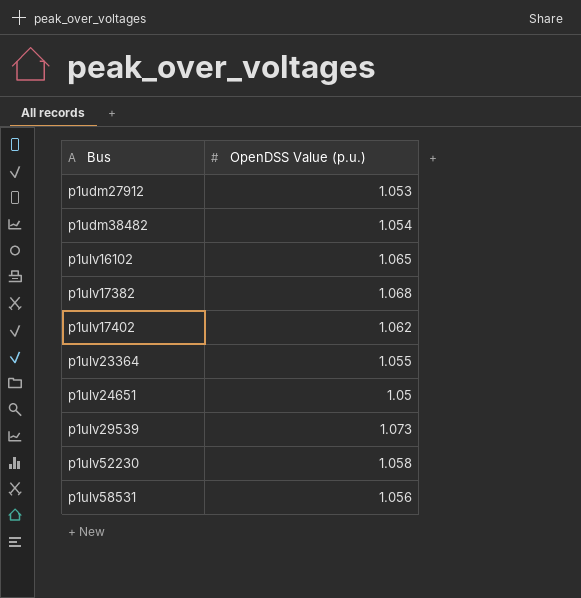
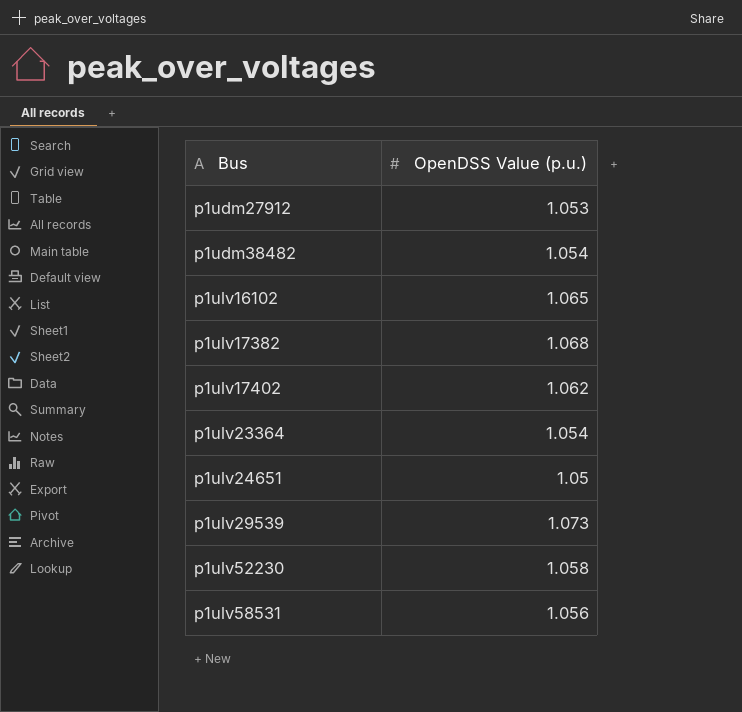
p1ulv23364 | OpenDSS Value (p.u.): 1.055 -> 1.054

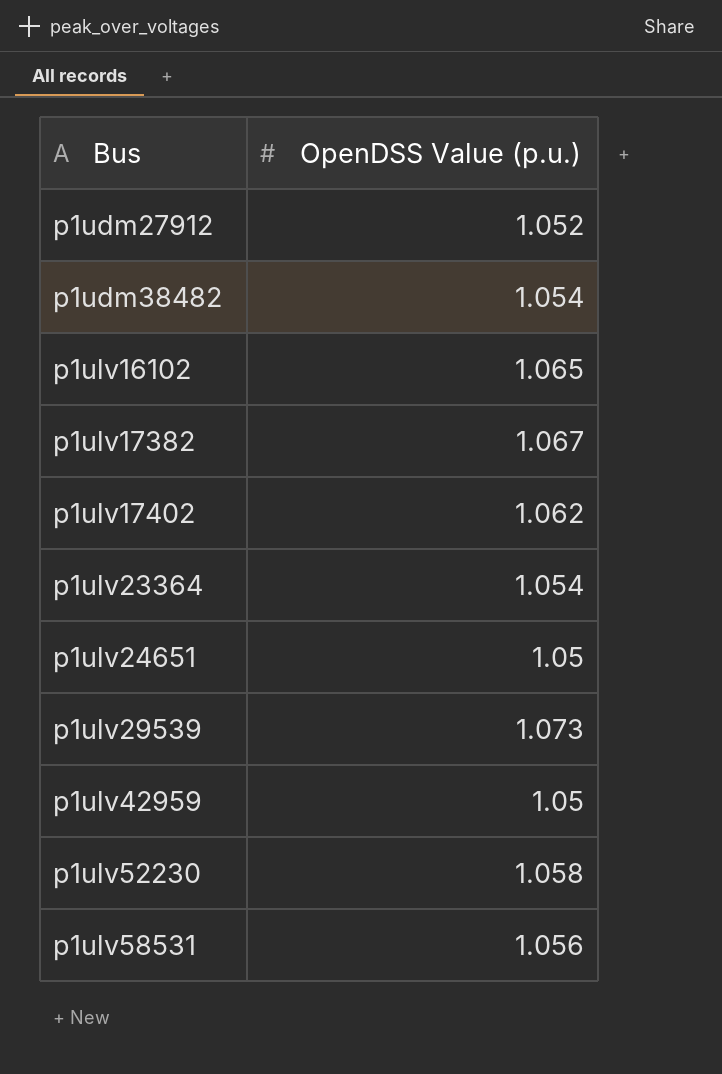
p1udm27912 | OpenDSS Value (p.u.): 1.053 -> 1.052
p1ulv17382 | OpenDSS Value (p.u.): 1.068 -> 1.067
row p1ulv42959: none -> 1.05

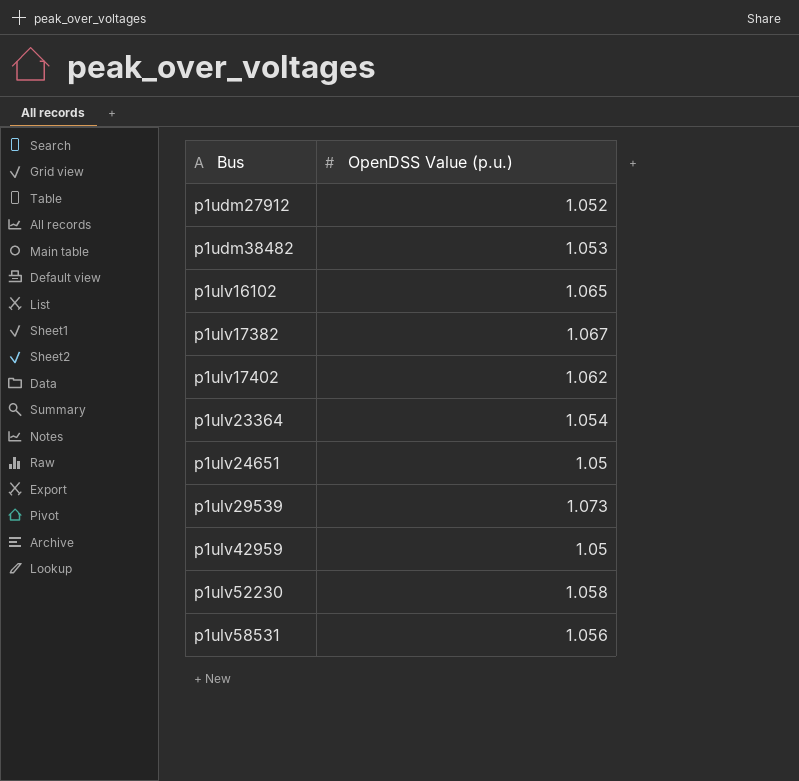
p1udm38482 | OpenDSS Value (p.u.): 1.054 -> 1.053

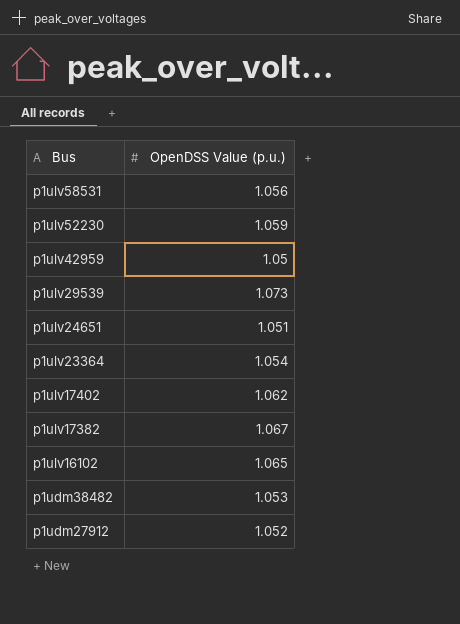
row order: Bus ascending -> Bus descending
p1ulv52230 | OpenDSS Value (p.u.): 1.058 -> 1.059
p1ulv24651 | OpenDSS Value (p.u.): 1.05 -> 1.051

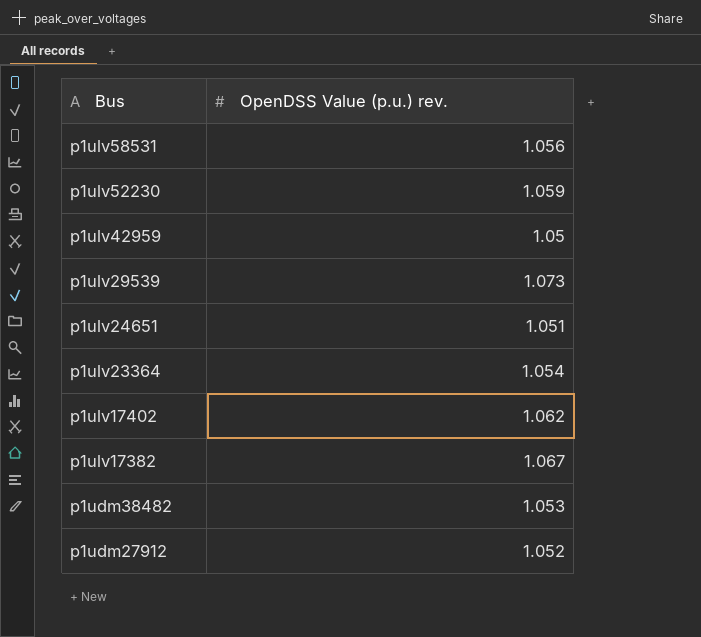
column name: OpenDSS Value (p.u.) -> OpenDSS Value (p.u.) rev.
row p1ulv16102: 1.065 -> none

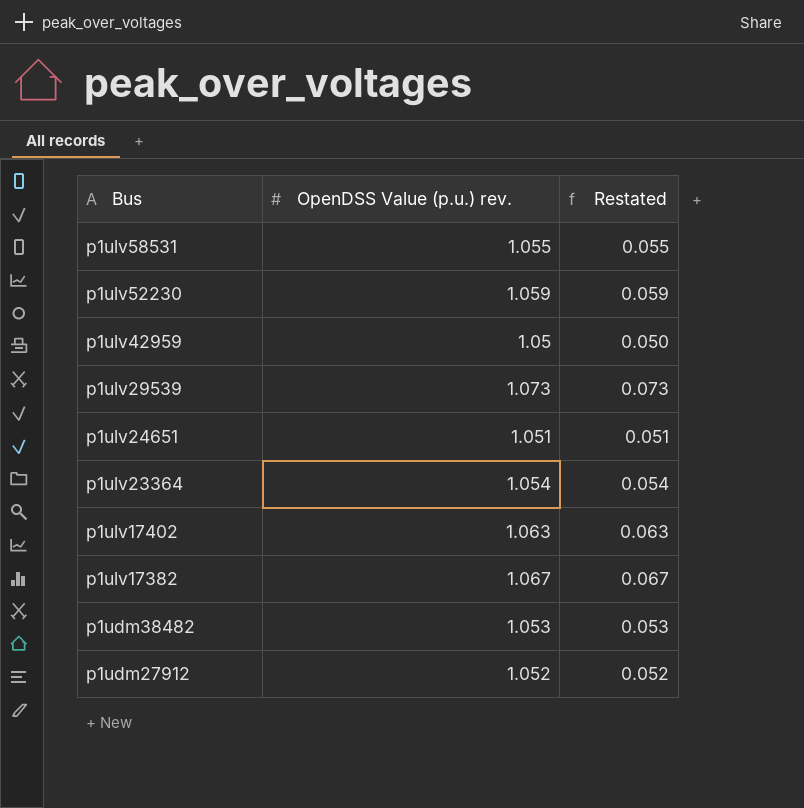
column Restated | formula: none -> [OpenDSS Value (p.u.) rev.] - 1
p1ulv58531 | OpenDSS Value (p.u.) rev.: 1.056 -> 1.055
p1ulv17402 | OpenDSS Value (p.u.) rev.: 1.062 -> 1.063

